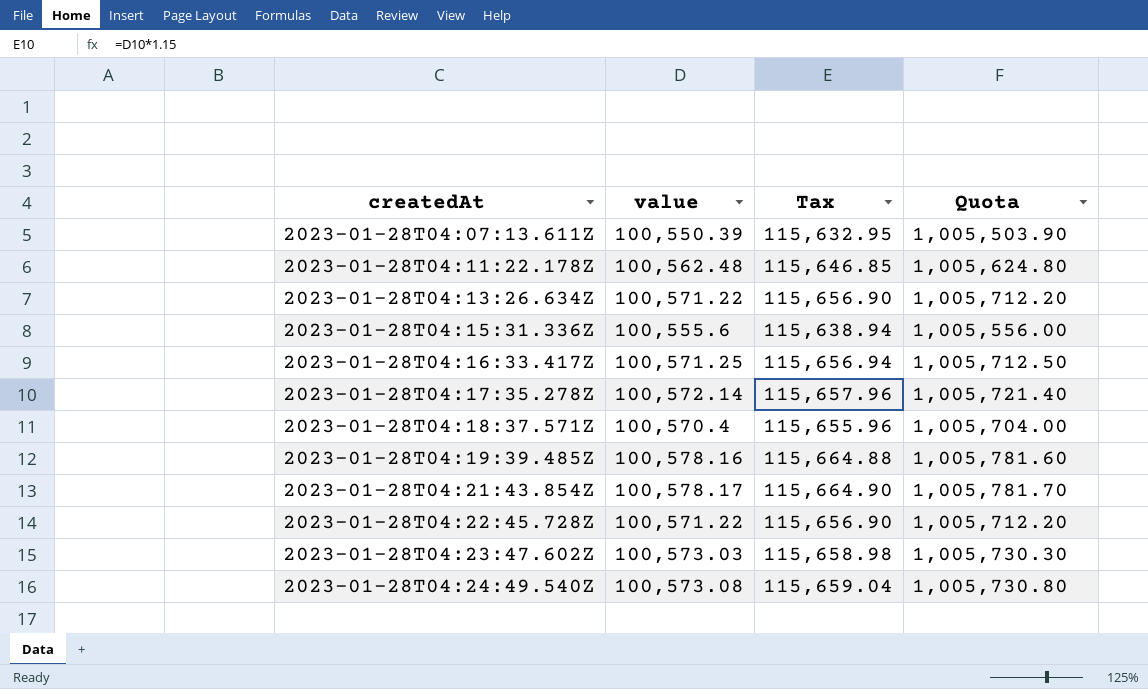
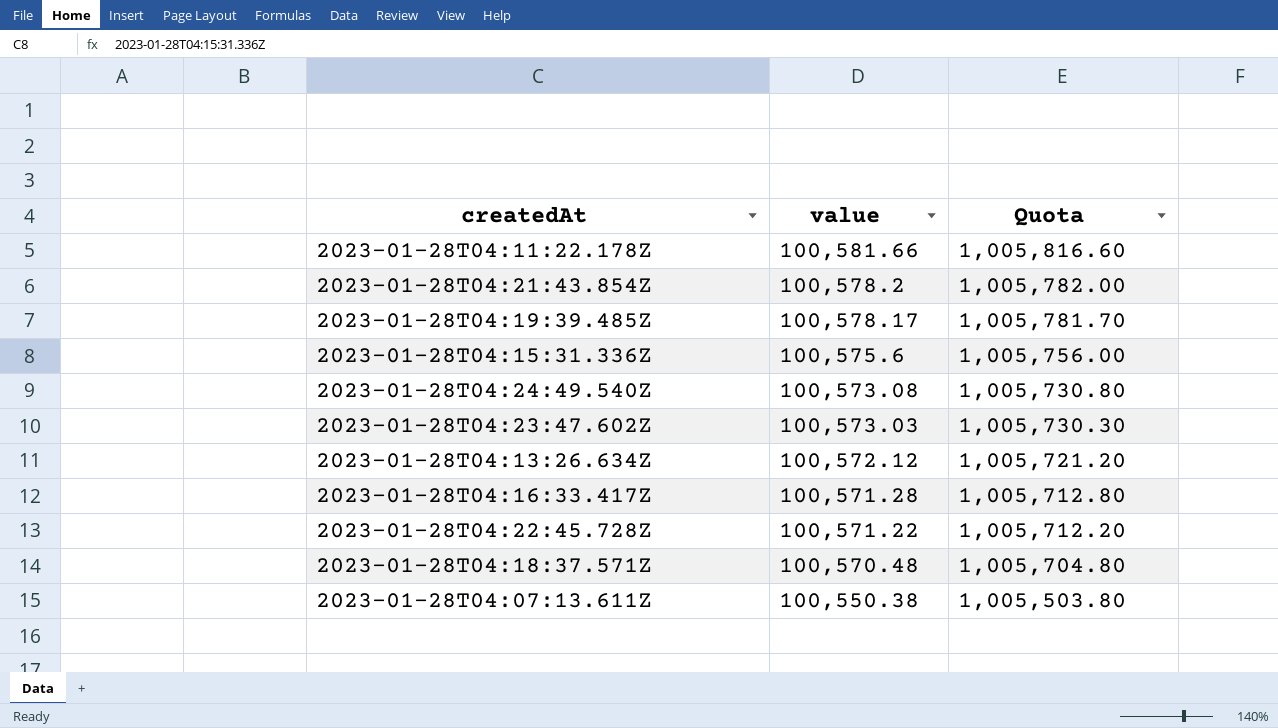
row order: createdAt ascending -> value descending
column Tax | formula: [value] * 1.15 -> none
row 2023-01-28T04:17:35.278Z: 100,572.14 | 115,657.96 | 1,005,721.40 -> none
2023-01-28T04:11:22.178Z | value: 100,562.48 -> 100,581.66
2023-01-28T04:11:22.178Z | Quota: 1,005,624.80 -> 1,005,816.60
2023-01-28T04:21:43.854Z | value: 100,578.17 -> 100,578.2
2023-01-28T04:21:43.854Z | Quota: 1,005,781.70 -> 1,005,782.00
2023-01-28T04:19:39.485Z | value: 100,578.16 -> 100,578.17
2023-01-28T04:19:39.485Z | Quota: 1,005,781.60 -> 1,005,781.70
2023-01-28T04:15:31.336Z | value: 100,555.6 -> 100,575.6
2023-01-28T04:15:31.336Z | Quota: 1,005,556.00 -> 1,005,756.00
2023-01-28T04:13:26.634Z | value: 100,571.22 -> 100,572.12
2023-01-28T04:13:26.634Z | Quota: 1,005,712.20 -> 1,005,721.20
2023-01-28T04:16:33.417Z | value: 100,571.25 -> 100,571.28
2023-01-28T04:16:33.417Z | Quota: 1,005,712.50 -> 1,005,712.80
2023-01-28T04:18:37.571Z | value: 100,570.4 -> 100,570.48
2023-01-28T04:18:37.571Z | Quota: 1,005,704.00 -> 1,005,704.80
2023-01-28T04:07:13.611Z | value: 100,550.39 -> 100,550.38
2023-01-28T04:07:13.611Z | Quota: 1,005,503.90 -> 1,005,503.80

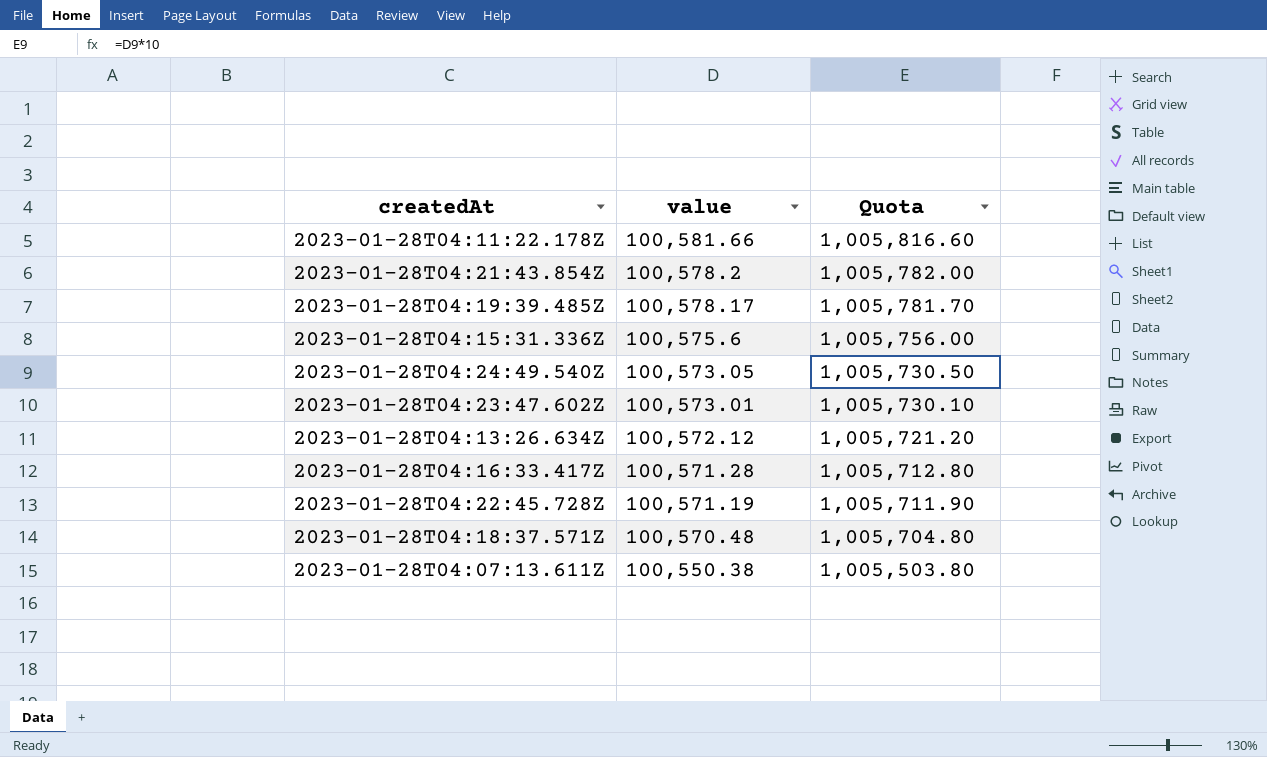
2023-01-28T04:24:49.540Z | value: 100,573.08 -> 100,573.05
2023-01-28T04:24:49.540Z | Quota: 1,005,730.80 -> 1,005,730.50
2023-01-28T04:23:47.602Z | value: 100,573.03 -> 100,573.01
2023-01-28T04:23:47.602Z | Quota: 1,005,730.30 -> 1,005,730.10
2023-01-28T04:22:45.728Z | value: 100,571.22 -> 100,571.19
2023-01-28T04:22:45.728Z | Quota: 1,005,712.20 -> 1,005,711.90

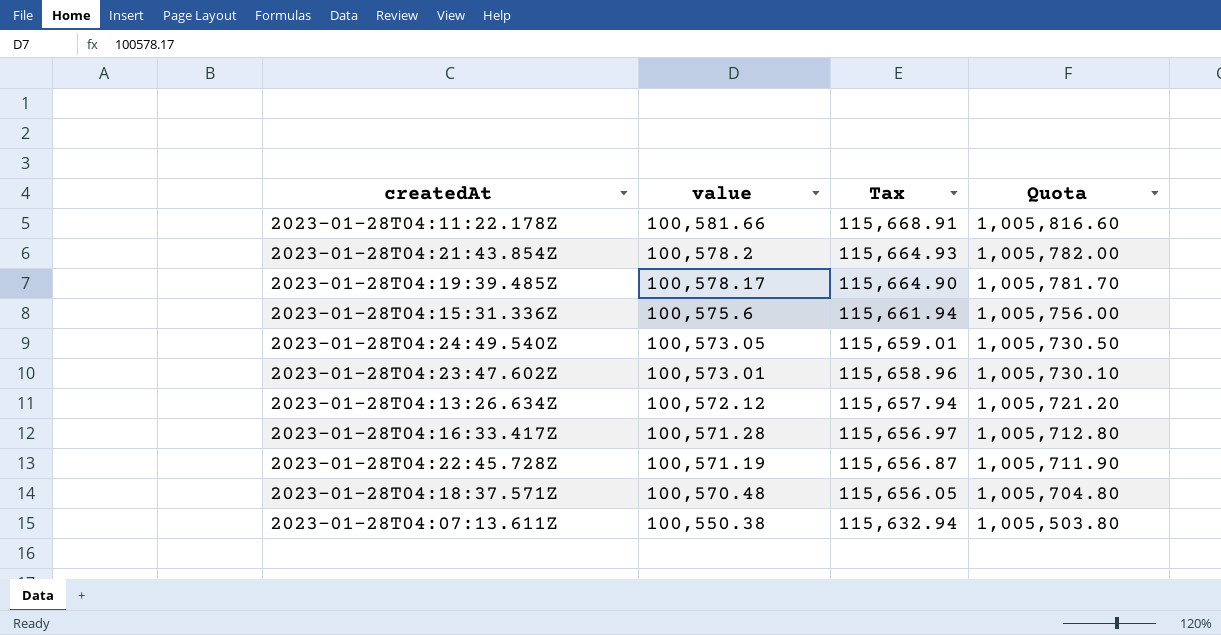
column Tax | formula: none -> [value] * 1.15

